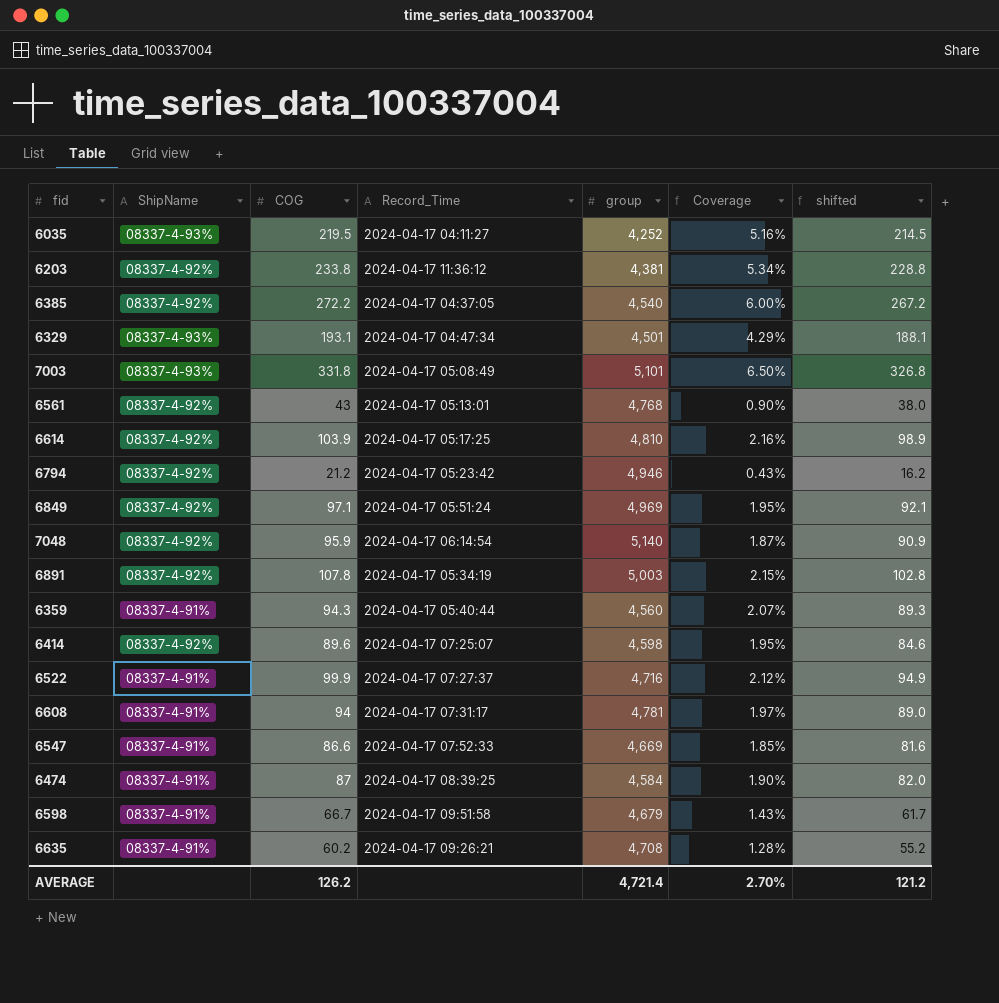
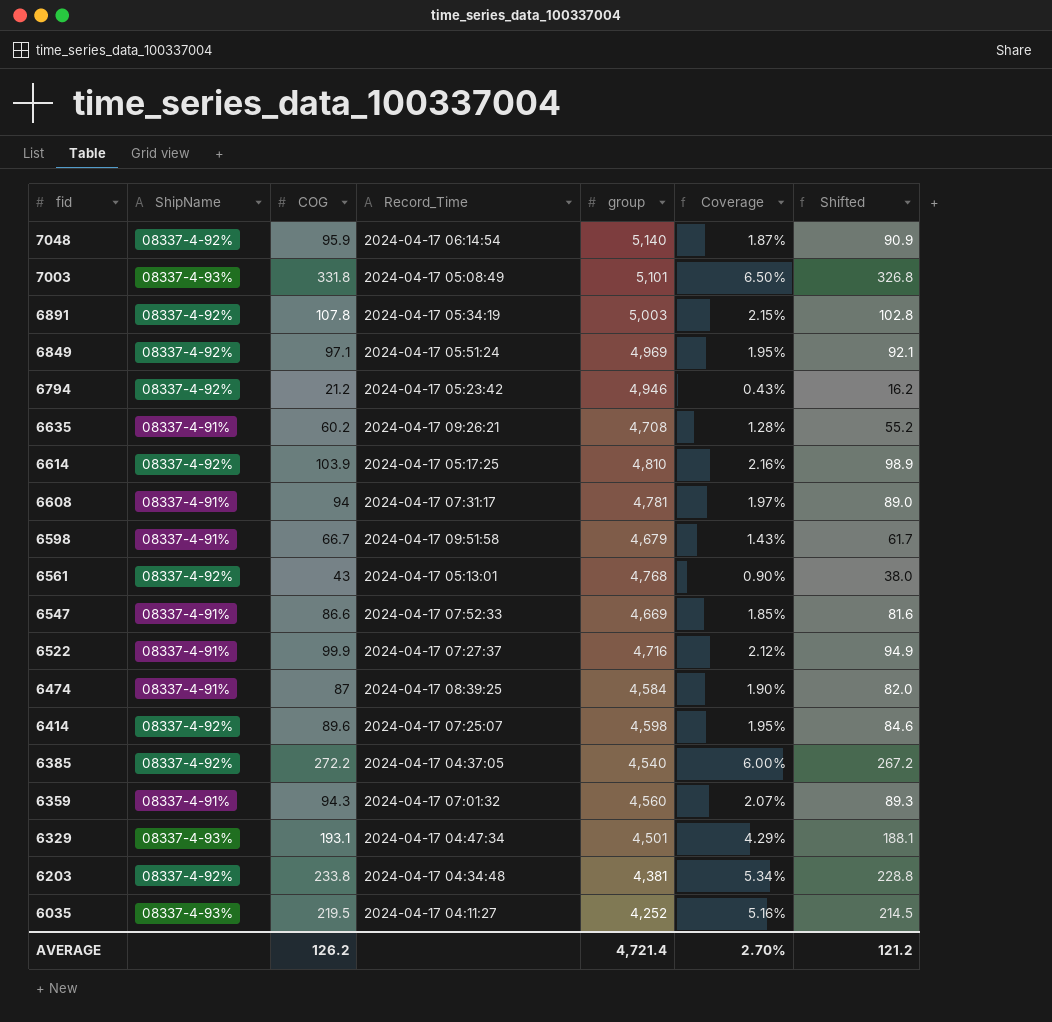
row order: none -> fid descending
column name: shifted -> Shifted
6359 | Record_Time: 2024-04-17 05:40:44 -> 2024-04-17 07:01:32
6203 | Record_Time: 2024-04-17 11:36:12 -> 2024-04-17 04:34:48

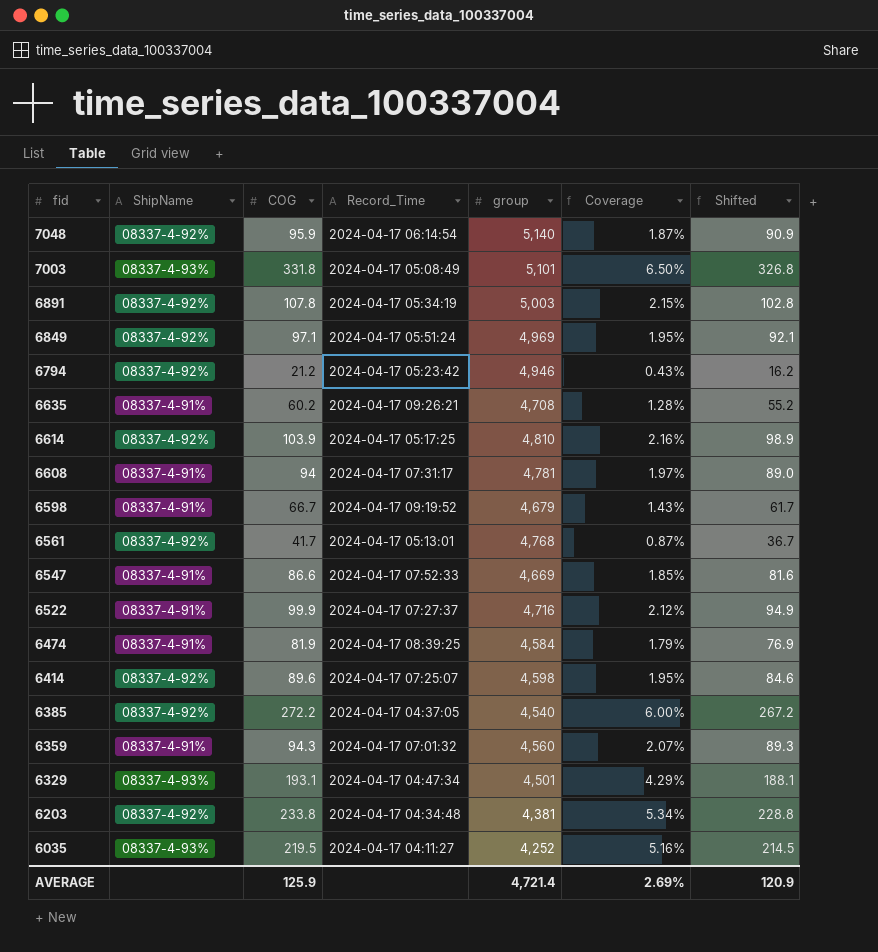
6598 | Record_Time: 2024-04-17 09:51:58 -> 2024-04-17 09:19:52
6561 | COG: 43 -> 41.7
6561 | Coverage: 0.90% -> 0.87%
6561 | Shifted: 38.0 -> 36.7
6474 | COG: 87 -> 81.9
6474 | Coverage: 1.90% -> 1.79%
6474 | Shifted: 82.0 -> 76.9
AVERAGE | COG: 126.2 -> 125.9
AVERAGE | Coverage: 2.70% -> 2.69%
AVERAGE | Shifted: 121.2 -> 120.9

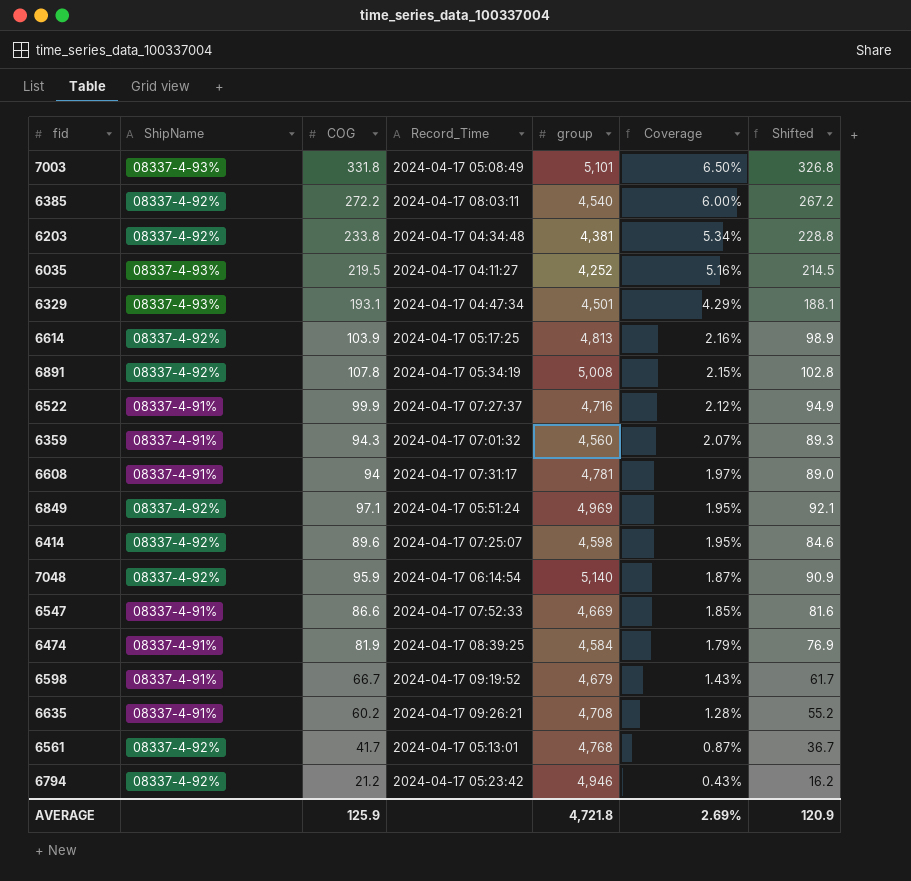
row order: fid descending -> Coverage descending
6385 | Record_Time: 2024-04-17 04:37:05 -> 2024-04-17 08:03:11
6614 | group: 4,810 -> 4,813
6891 | group: 5,003 -> 5,008
AVERAGE | group: 4,721.4 -> 4,721.8

